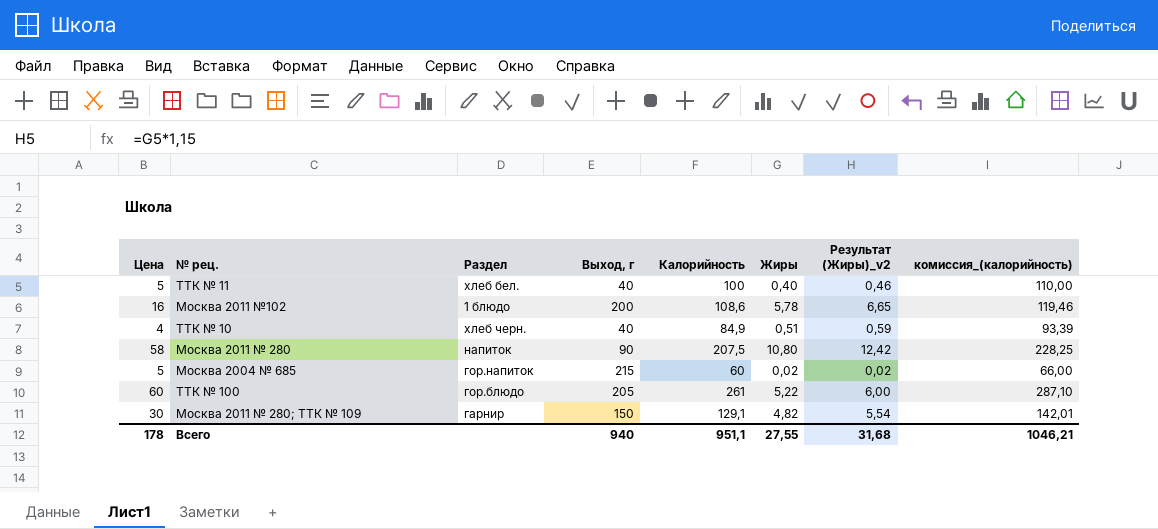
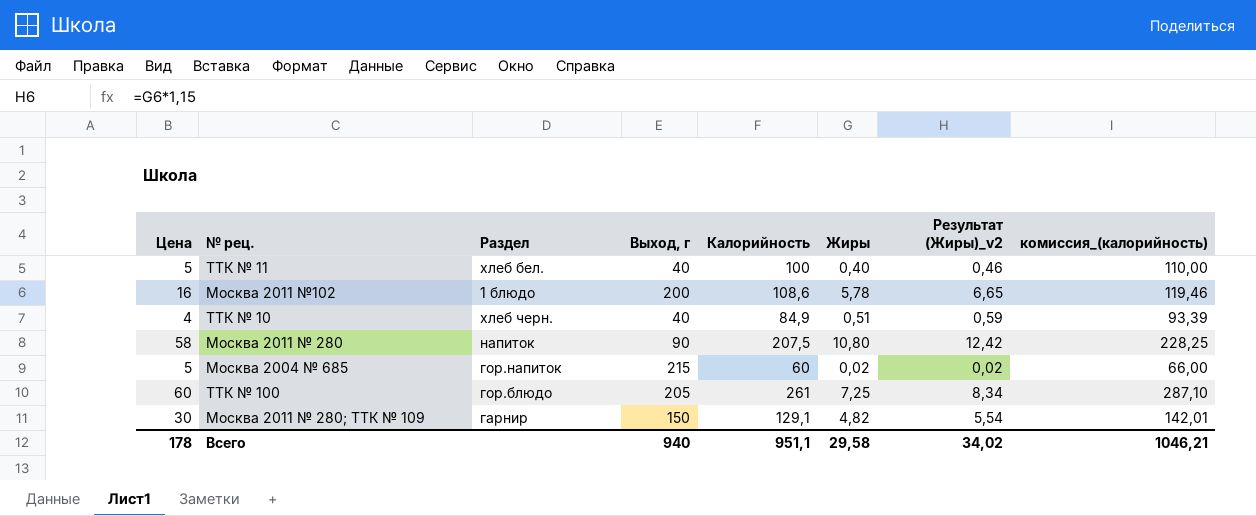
ТТК № 100 | Жиры: 5,22 -> 7,25
ТТК № 100 | Результат (Жиры)_v2: 6,00 -> 8,34
Всего | Жиры: 27,55 -> 29,58
Всего | Результат (Жиры)_v2: 31,68 -> 34,02

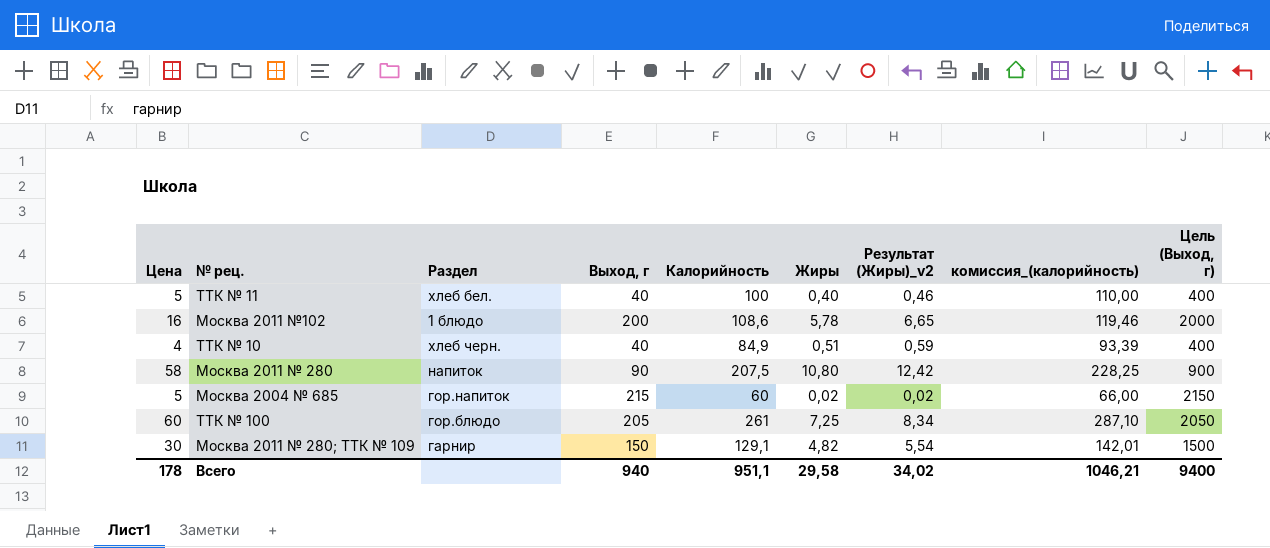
column Цель (Выход, г) | formula: none -> [Выход, г] * 10

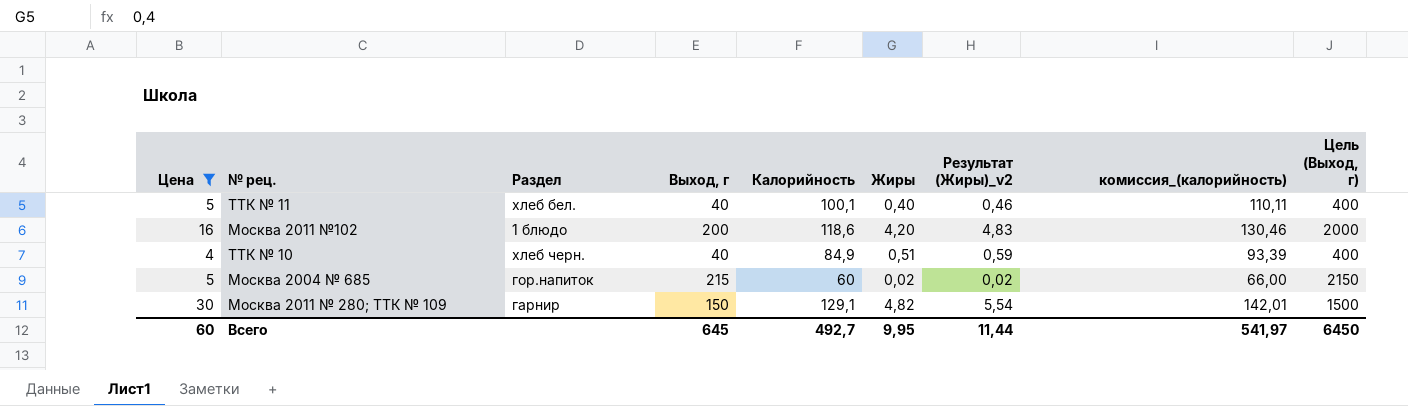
filter: none -> Цена <= 30
ТТК № 11 | Калорийность: 100 -> 100,1
ТТК № 11 | комиссия_(калорийность): 110,00 -> 110,11
Москва 2011 №102 | Калорийность: 108,6 -> 118,6
Москва 2011 №102 | Жиры: 5,78 -> 4,20
Москва 2011 №102 | Результат (Жиры)_v2: 6,65 -> 4,83
Москва 2011 №102 | комиссия_(калорийность): 119,46 -> 130,46
Всего | Цена: 178 -> 60
Всего | Выход, г: 940 -> 645
Всего | Калорийность: 951,1 -> 492,7
Всего | Жиры: 29,58 -> 9,95
Всего | Результат (Жиры)_v2: 34,02 -> 11,44
Всего | комиссия_(калорийность): 1046,21 -> 541,97
Всего | Цель (Выход, г): 9400 -> 6450

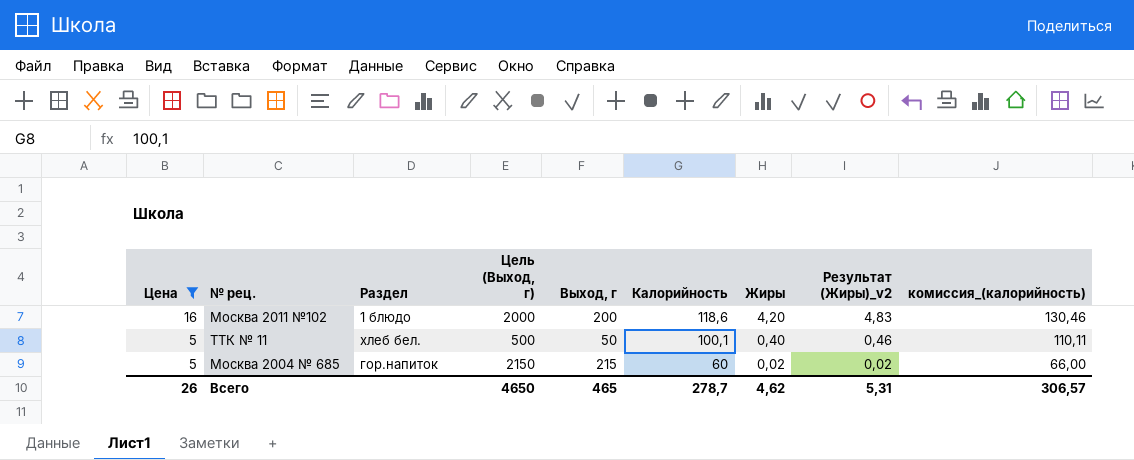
row order: none -> Цена descending
column Цель (Выход, г) | position: 9 -> 4
row ТТК № 10: 4 | хлеб черн. | 40 | 84,9 | 0,51 | 0,59 | 93,39 | 400 -> none
row Москва 2011 № 280; ТТК № 109: 30 | гарнир | 150 | 129,1 | 4,82 | 5,54 | 142,01 | 1500 -> none
ТТК № 11 | Цель (Выход, г): 400 -> 500
ТТК № 11 | Выход, г: 40 -> 50
Всего | Цена: 60 -> 26
Всего | Цель (Выход, г): 6450 -> 4650
Всего | Выход, г: 645 -> 465
Всего | Калорийность: 492,7 -> 278,7
Всего | Жиры: 9,95 -> 4,62
Всего | Результат (Жиры)_v2: 11,44 -> 5,31
Всего | комиссия_(калорийность): 541,97 -> 306,57

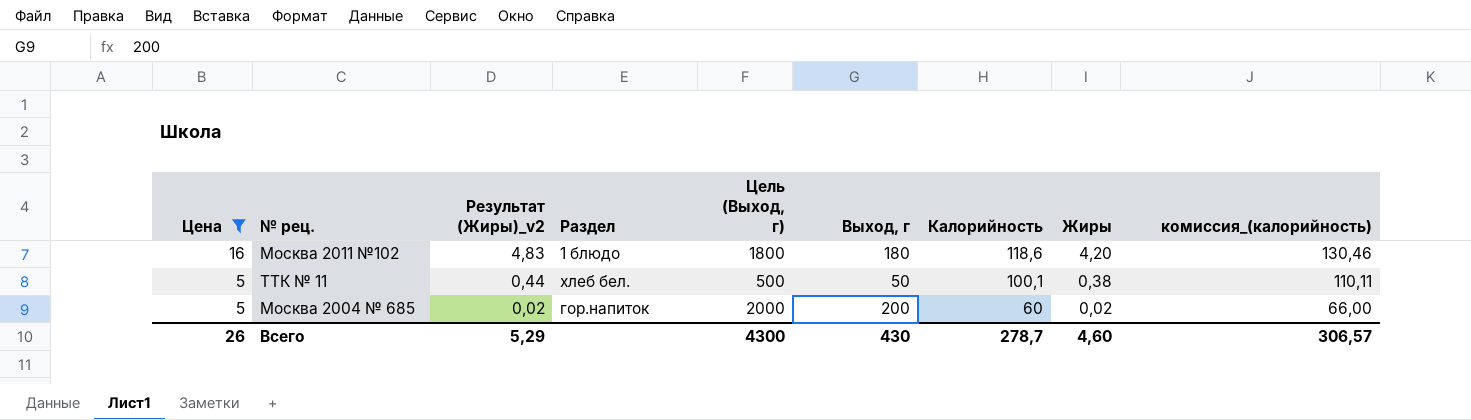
column Результат (Жиры)_v2 | position: 8 -> 3
Москва 2011 №102 | Цель (Выход, г): 2000 -> 1800
Москва 2011 №102 | Выход, г: 200 -> 180
ТТК № 11 | Результат (Жиры)_v2: 0,46 -> 0,44
ТТК № 11 | Жиры: 0,40 -> 0,38
Москва 2004 № 685 | Цель (Выход, г): 2150 -> 2000
Москва 2004 № 685 | Выход, г: 215 -> 200
Всего | Результат (Жиры)_v2: 5,31 -> 5,29
Всего | Цель (Выход, г): 4650 -> 4300
Всего | Выход, г: 465 -> 430
Всего | Жиры: 4,62 -> 4,60

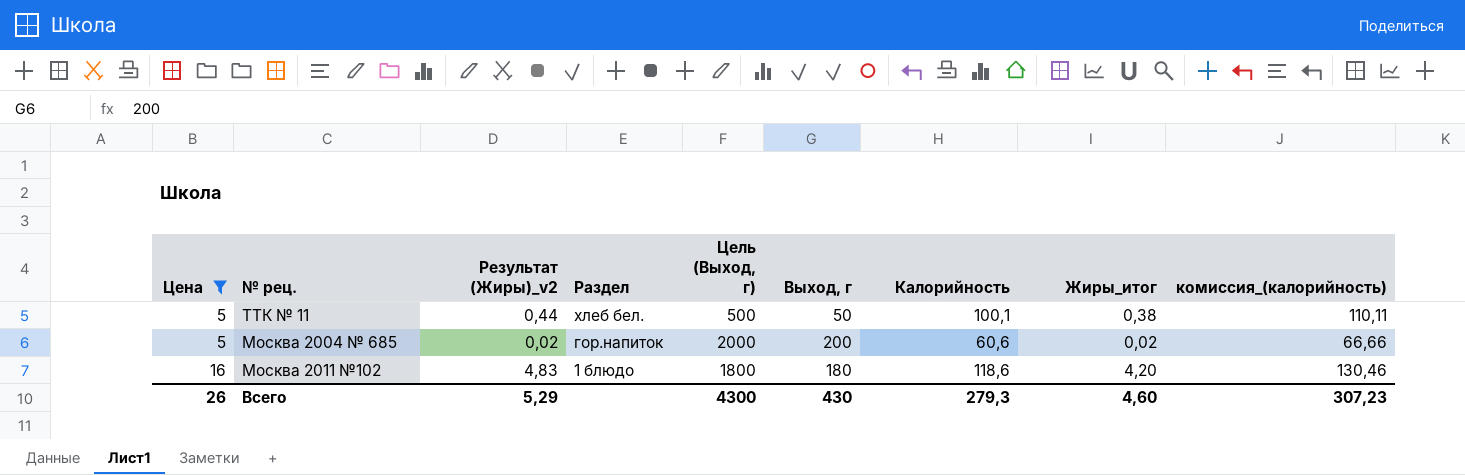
row order: Цена descending -> Цена ascending
column name: Жиры -> Жиры_итог
Москва 2004 № 685 | Калорийность: 60 -> 60,6
Москва 2004 № 685 | комиссия_(калорийность): 66,00 -> 66,66
Всего | Калорийность: 278,7 -> 279,3
Всего | комиссия_(калорийность): 306,57 -> 307,23

